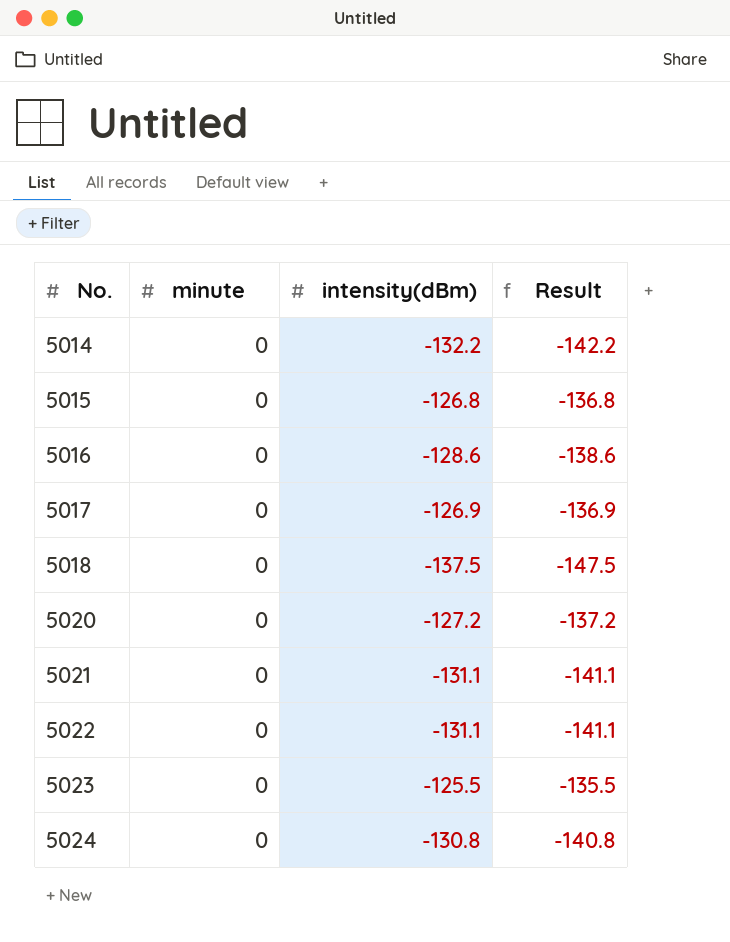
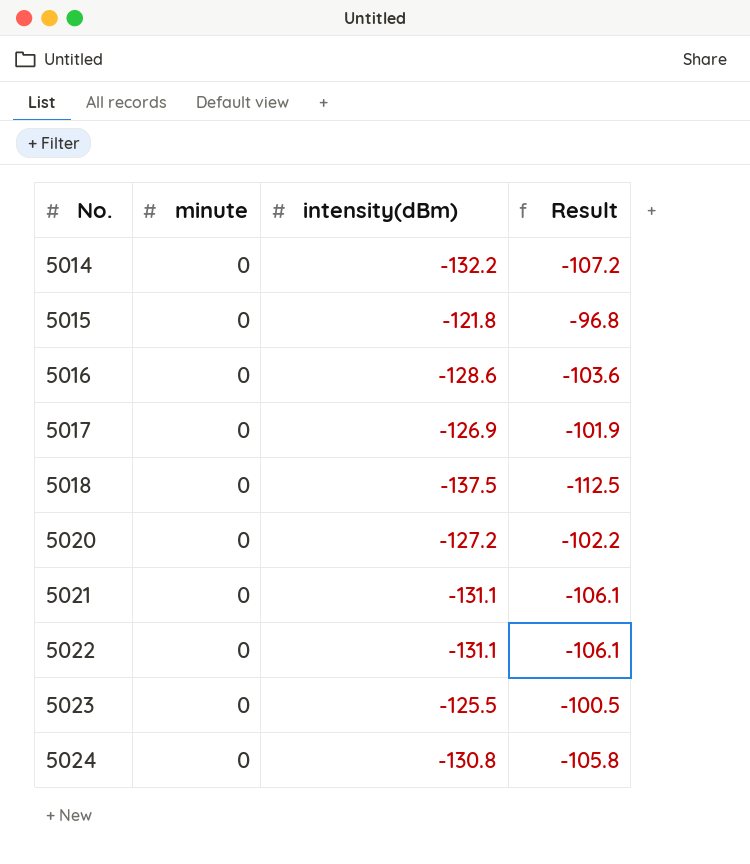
column Result | formula: [intensity(dBm)] - 10 -> [intensity(dBm)] + 25
5015 | intensity(dBm): -126.8 -> -121.8

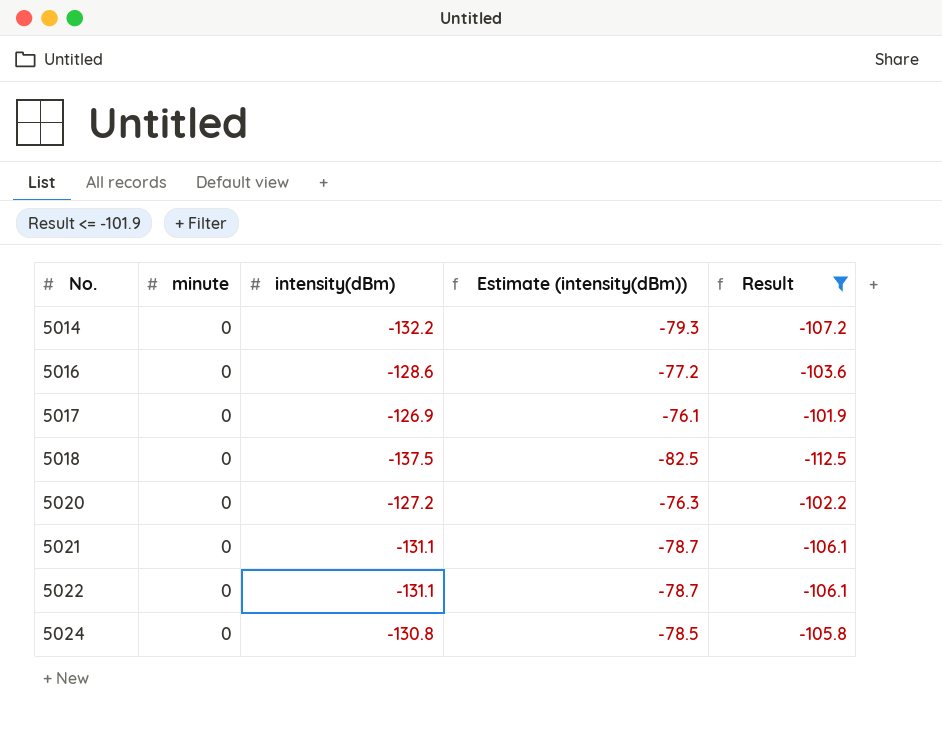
filter: none -> Result <= -101.9
column Estimate (intensity(dBm)) | formula: none -> [intensity(dBm)] * 0.6

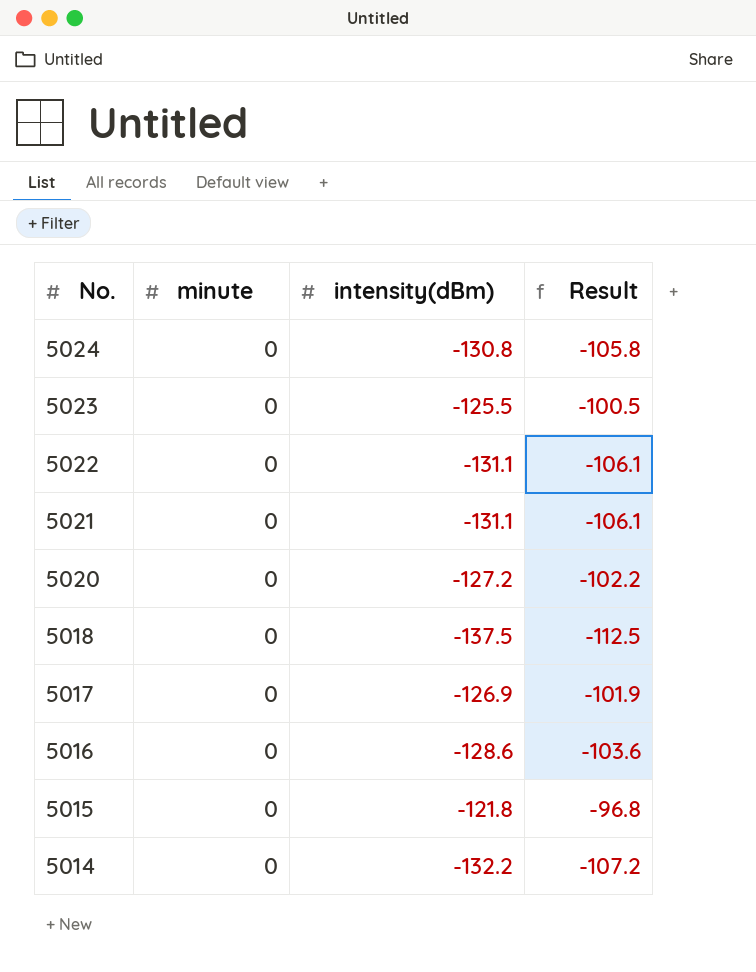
filter: Result <= -101.9 -> none
row order: No. ascending -> No. descending
column Estimate (intensity(dBm)) | formula: [intensity(dBm)] * 0.6 -> none

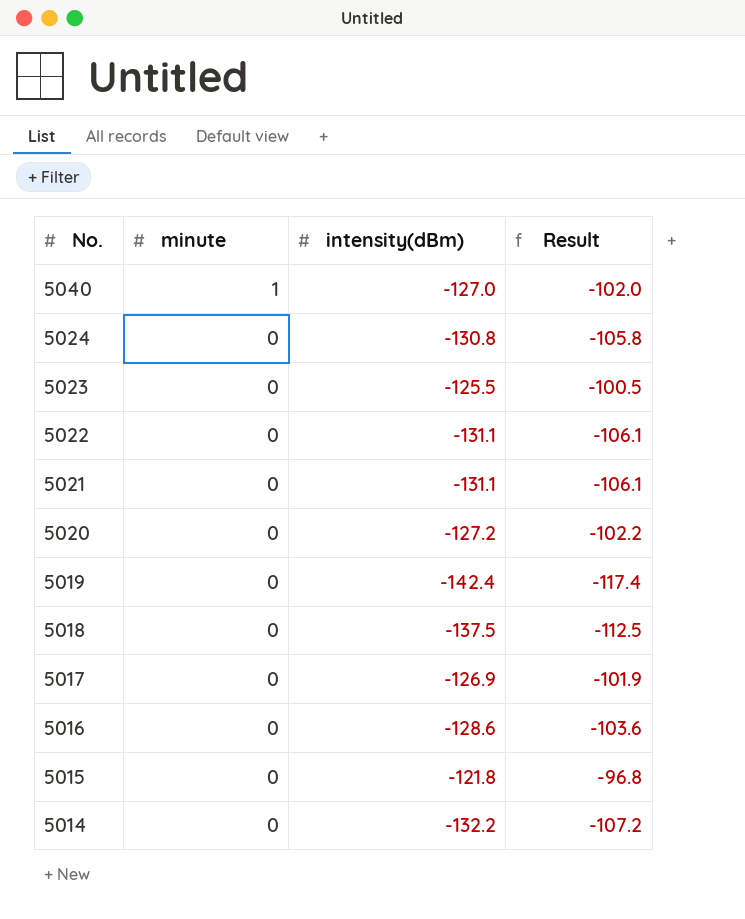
row 5040: none -> 1 | -127.0 | -102.0
row 5019: none -> 0 | -142.4 | -117.4

